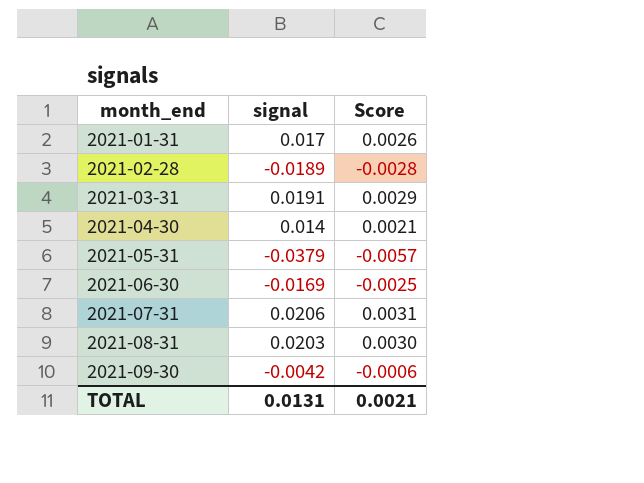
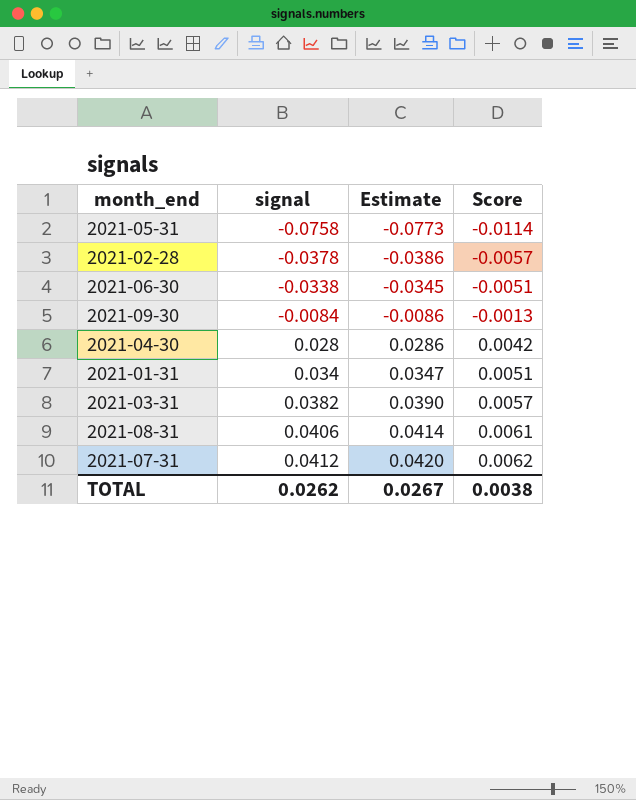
row order: month_end ascending -> signal ascending
column Estimate | formula: none -> [signal] * 1.02
2021-05-31 | signal: -0.0379 -> -0.0758
2021-05-31 | Score: -0.0057 -> -0.0114
2021-02-28 | signal: -0.0189 -> -0.0378
2021-02-28 | Score: -0.0028 -> -0.0057
2021-06-30 | signal: -0.0169 -> -0.0338
2021-06-30 | Score: -0.0025 -> -0.0051
2021-09-30 | signal: -0.0042 -> -0.0084
2021-09-30 | Score: -0.0006 -> -0.0013
2021-04-30 | signal: 0.014 -> 0.028
2021-04-30 | Score: 0.0021 -> 0.0042
2021-01-31 | signal: 0.017 -> 0.034
2021-01-31 | Score: 0.0026 -> 0.0051
2021-03-31 | signal: 0.0191 -> 0.0382
2021-03-31 | Score: 0.0029 -> 0.0057
2021-08-31 | signal: 0.0203 -> 0.0406
2021-08-31 | Score: 0.0030 -> 0.0061
2021-07-31 | signal: 0.0206 -> 0.0412
2021-07-31 | Score: 0.0031 -> 0.0062
TOTAL | signal: 0.0131 -> 0.0262
TOTAL | Score: 0.0021 -> 0.0038

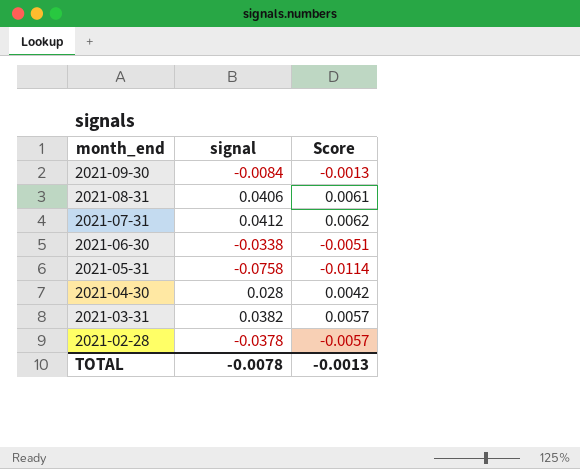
row order: signal ascending -> month_end descending
column Estimate | formula: [signal] * 1.02 -> none
row 2021-01-31: 0.034 | 0.0347 | 0.0051 -> none
TOTAL | signal: 0.0262 -> -0.0078
TOTAL | Score: 0.0038 -> -0.0013

